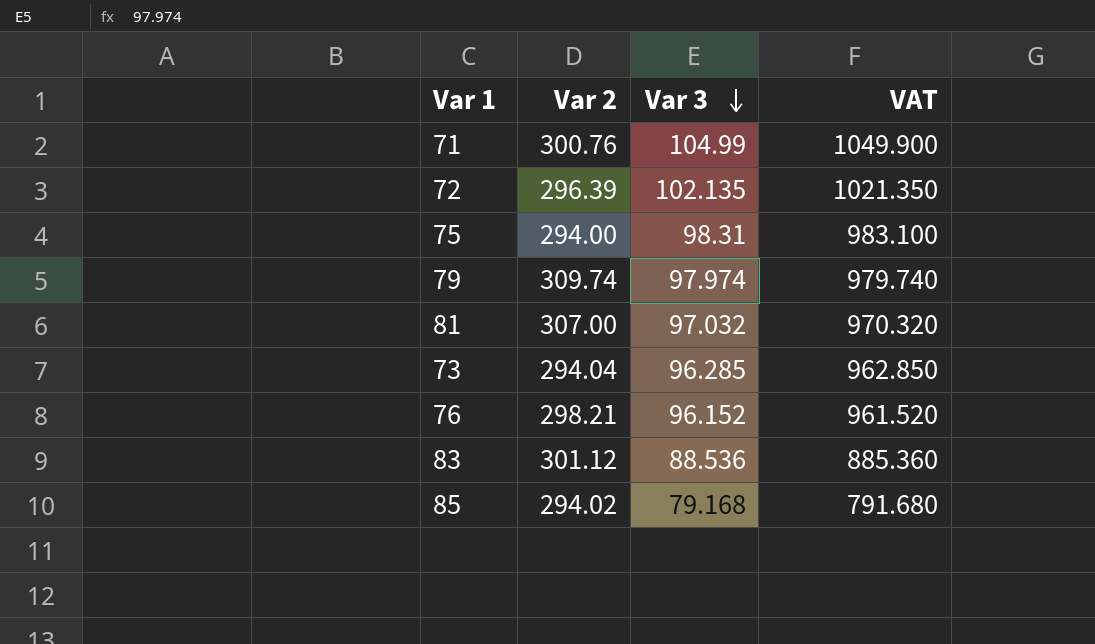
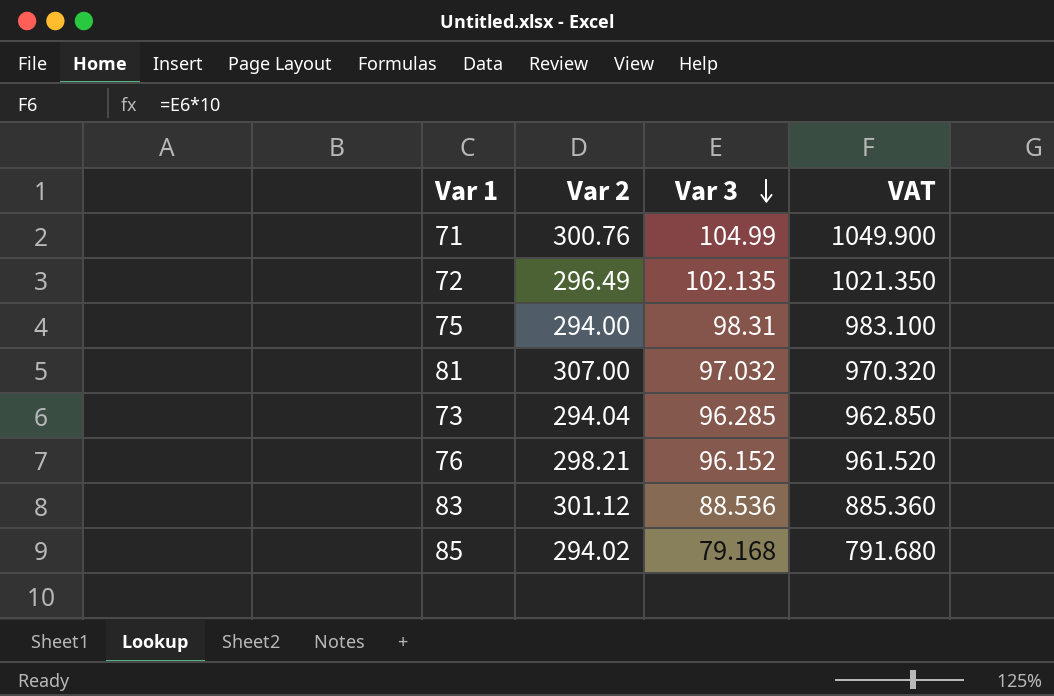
row 79: 309.74 | 97.974 | 979.740 -> none
72 | Var 2: 296.39 -> 296.49

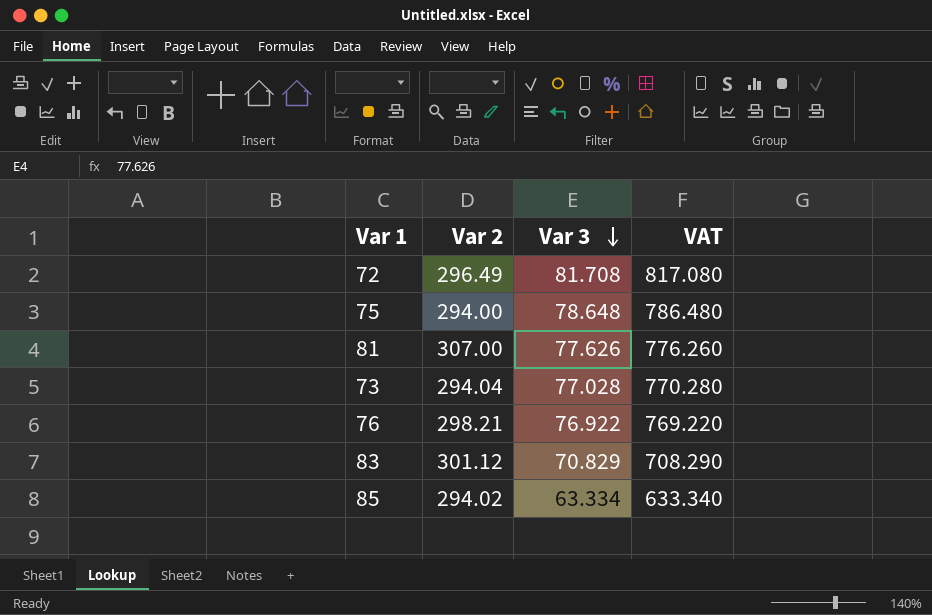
row 71: 300.76 | 104.99 | 1049.900 -> none
72 | Var 3: 102.135 -> 81.708
72 | VAT: 1021.350 -> 817.080
75 | Var 3: 98.31 -> 78.648
75 | VAT: 983.100 -> 786.480
81 | Var 3: 97.032 -> 77.626
81 | VAT: 970.320 -> 776.260
73 | Var 3: 96.285 -> 77.028
73 | VAT: 962.850 -> 770.280
76 | Var 3: 96.152 -> 76.922
76 | VAT: 961.520 -> 769.220
83 | Var 3: 88.536 -> 70.829
83 | VAT: 885.360 -> 708.290
85 | Var 3: 79.168 -> 63.334
85 | VAT: 791.680 -> 633.340

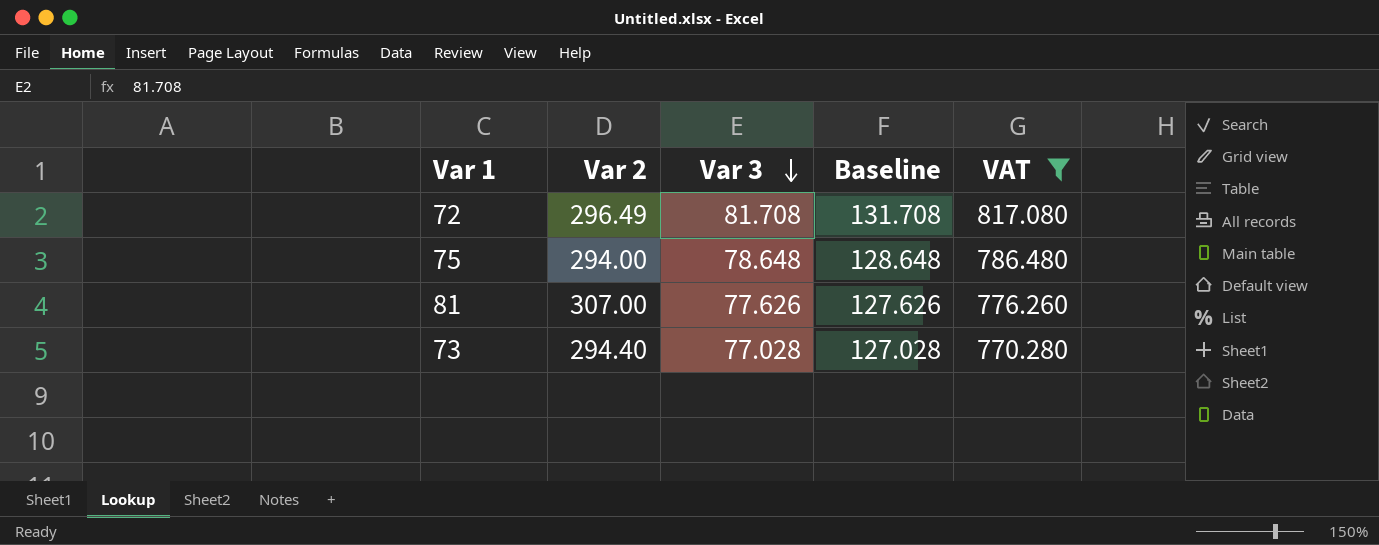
filter: none -> VAT >= 770.280
column Baseline | formula: none -> [Var 3] + 50
73 | Var 2: 294.04 -> 294.40

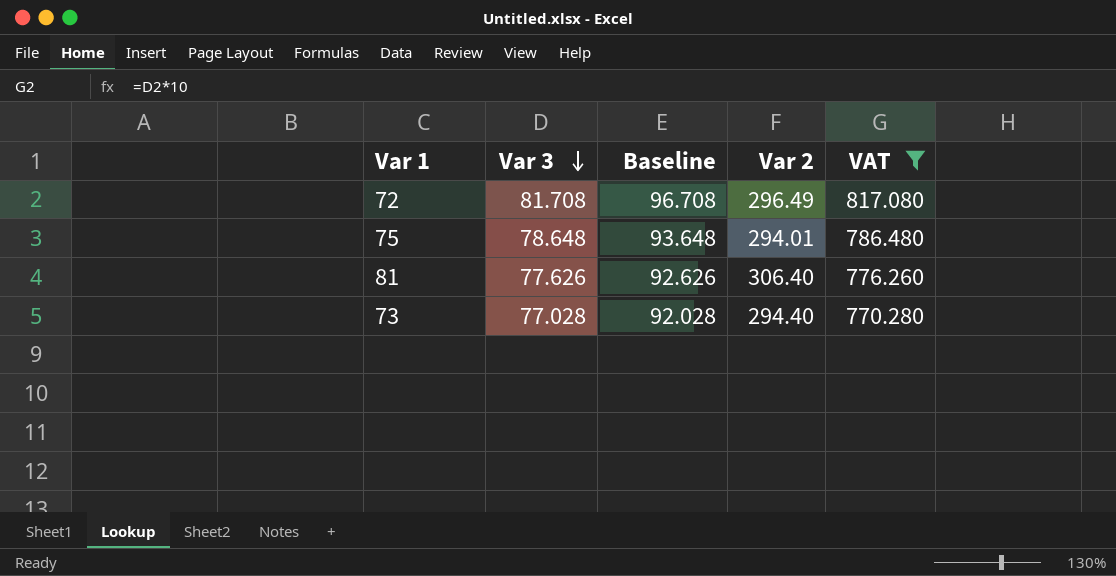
column Baseline | formula: [Var 3] + 50 -> [Var 3] + 15
column Var 2 | position: 2 -> 4
75 | Var 2: 294.00 -> 294.01
81 | Var 2: 307.00 -> 306.40

